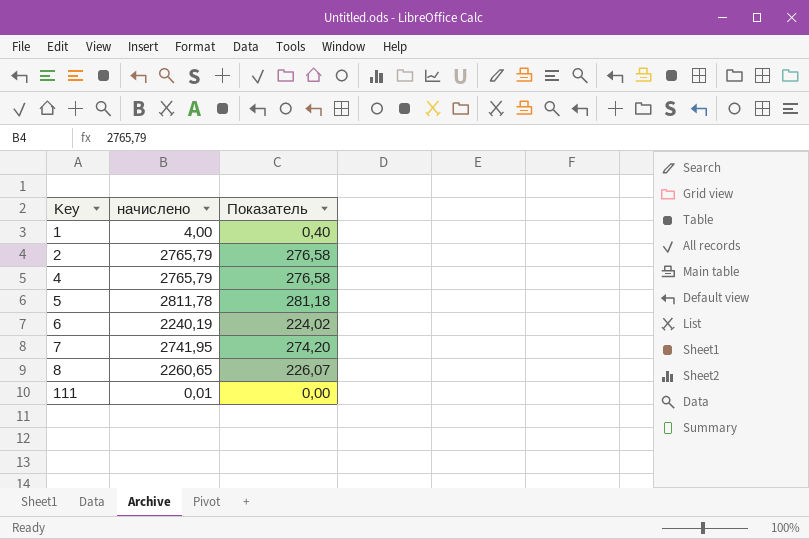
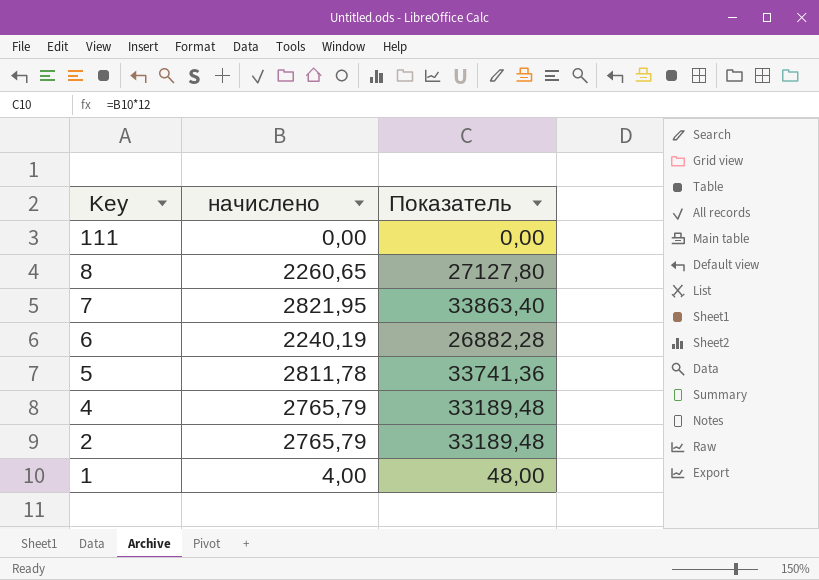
row order: Key ascending -> Key descending
column Показатель | formula: [начислено] * 0,1 -> [начислено] * 12
111 | начислено: 0,01 -> 0,00
7 | начислено: 2741,95 -> 2821,95

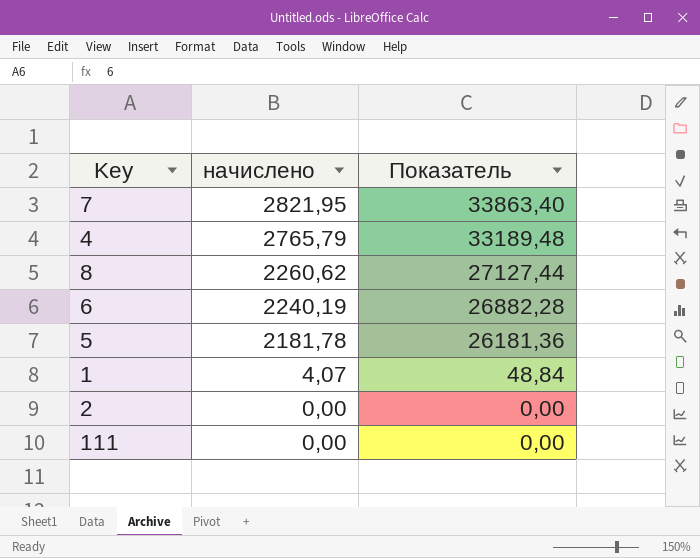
row order: Key descending -> начислено descending
8 | начислено: 2260,65 -> 2260,62
8 | Показатель: 27127,80 -> 27127,44
5 | начислено: 2811,78 -> 2181,78
5 | Показатель: 33741,36 -> 26181,36
1 | начислено: 4,00 -> 4,07
1 | Показатель: 48,00 -> 48,84
2 | начислено: 2765,79 -> 0,00
2 | Показатель: 33189,48 -> 0,00

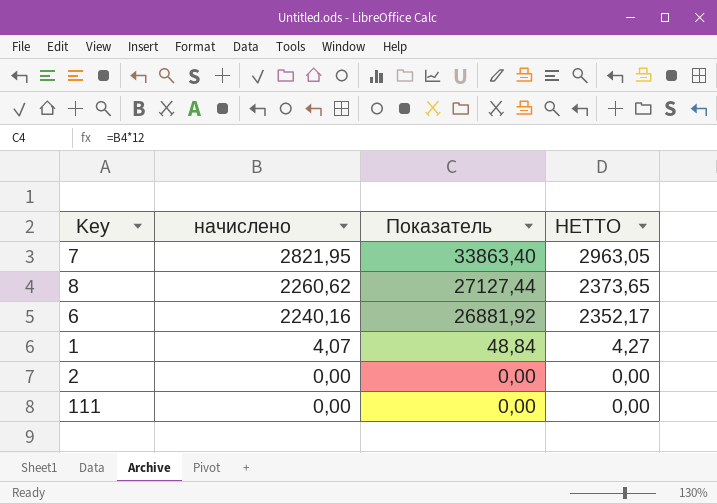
column НЕТТО | formula: none -> [начислено] * 1,05
row 4: 2765,79 | 33189,48 -> none
row 5: 2181,78 | 26181,36 -> none
6 | начислено: 2240,19 -> 2240,16
6 | Показатель: 26882,28 -> 26881,92

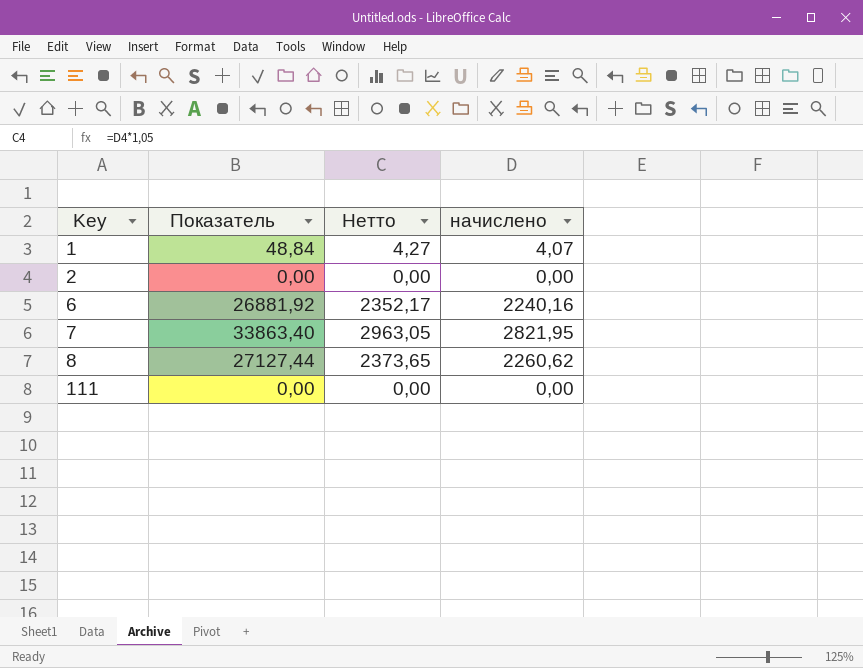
row order: начислено descending -> Key ascending
column name: НЕТТО -> Нетто
column начислено | position: 2 -> 4

